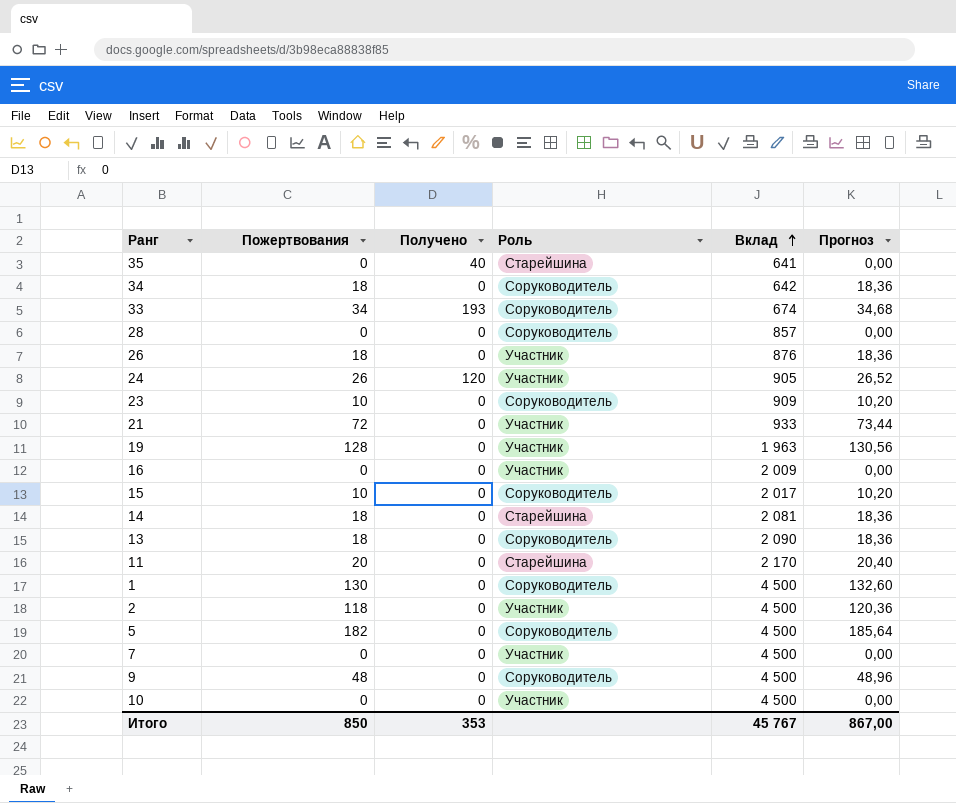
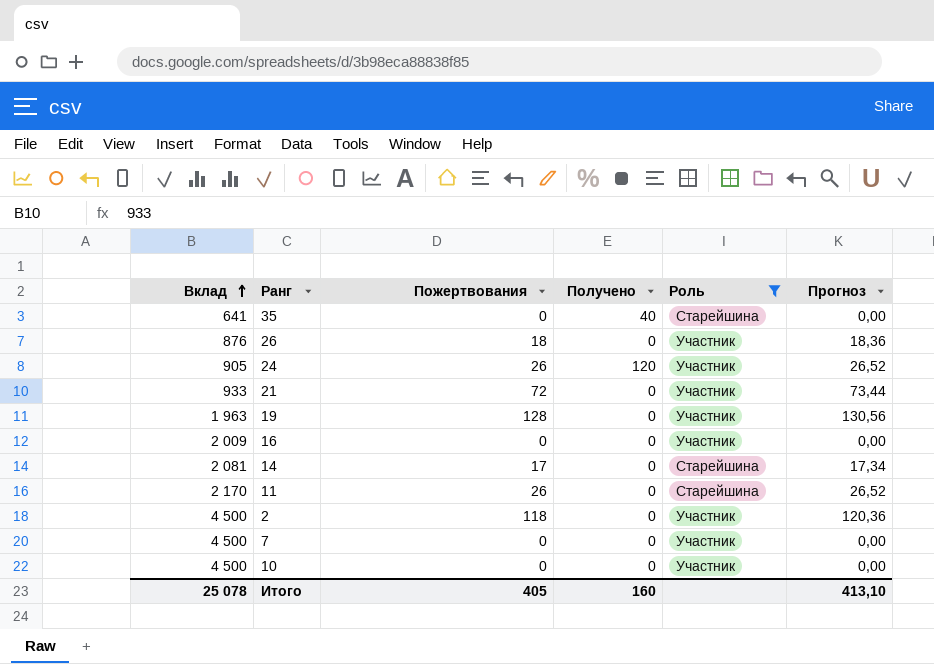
filter: none -> Роль != Соруководитель
column Вклад | position: 5 -> 1
14 | Пожертвования: 18 -> 17
14 | Прогноз: 18,36 -> 17,34
11 | Пожертвования: 20 -> 26
11 | Прогноз: 20,40 -> 26,52
Итого | Вклад: 45 767 -> 25 078
Итого | Пожертвования: 850 -> 405
Итого | Получено: 353 -> 160
Итого | Прогноз: 867,00 -> 413,10

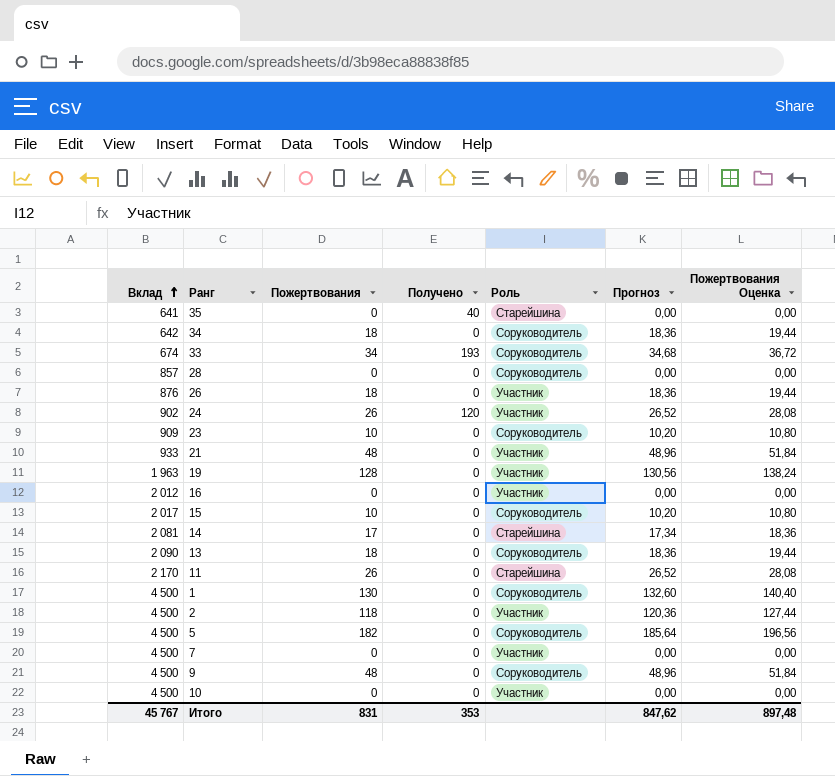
filter: Роль != Соруководитель -> none
column Пожертвования Оценка | formula: none -> [Пожертвования] * 1,08
24 | Вклад: 905 -> 902
21 | Пожертвования: 72 -> 48
21 | Прогноз: 73,44 -> 48,96
16 | Вклад: 2 009 -> 2 012
Итого | Вклад: 25 078 -> 45 767
Итого | Пожертвования: 405 -> 831
Итого | Получено: 160 -> 353
Итого | Прогноз: 413,10 -> 847,62

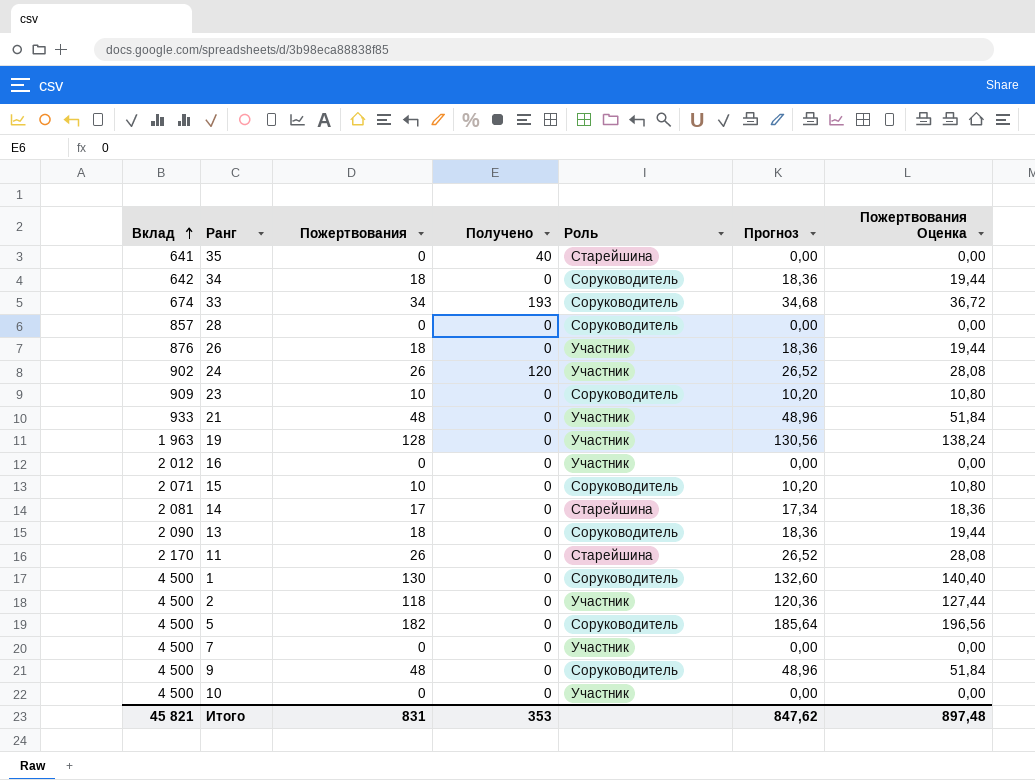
15 | Вклад: 2 017 -> 2 071
Итого | Вклад: 45 767 -> 45 821

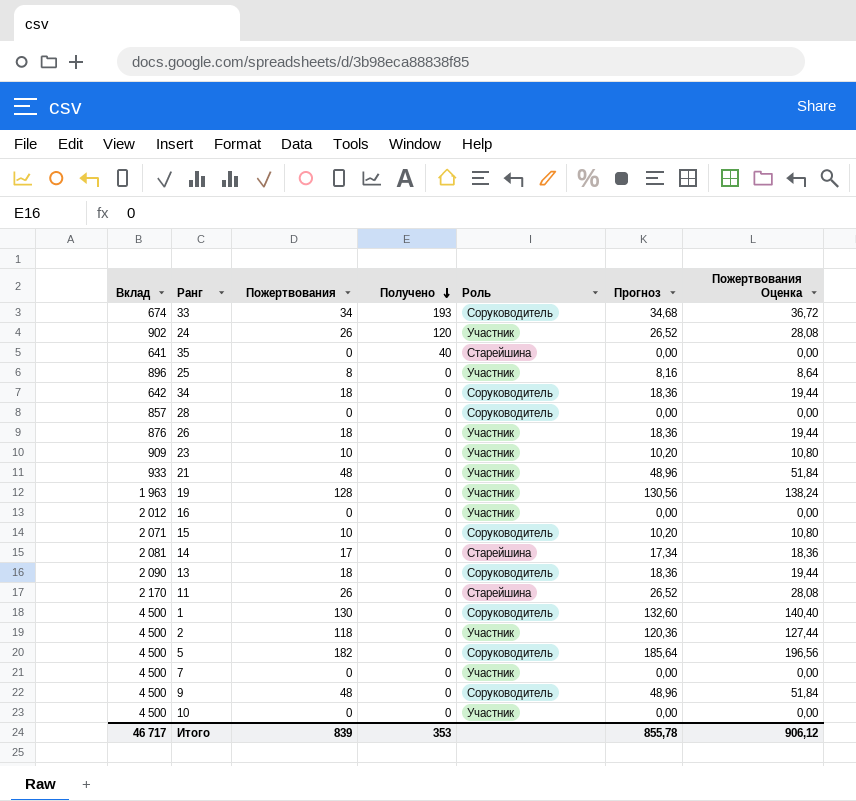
row order: Вклад ascending -> Получено descending
row 25: none -> 896 | 8 | 0 | Участник | 8,16 | 8,64
23 | Роль: Соруководитель -> Участник
Итого | Вклад: 45 821 -> 46 717
Итого | Пожертвования: 831 -> 839
Итого | Прогноз: 847,62 -> 855,78
Итого | Пожертвования Оценка: 897,48 -> 906,12

